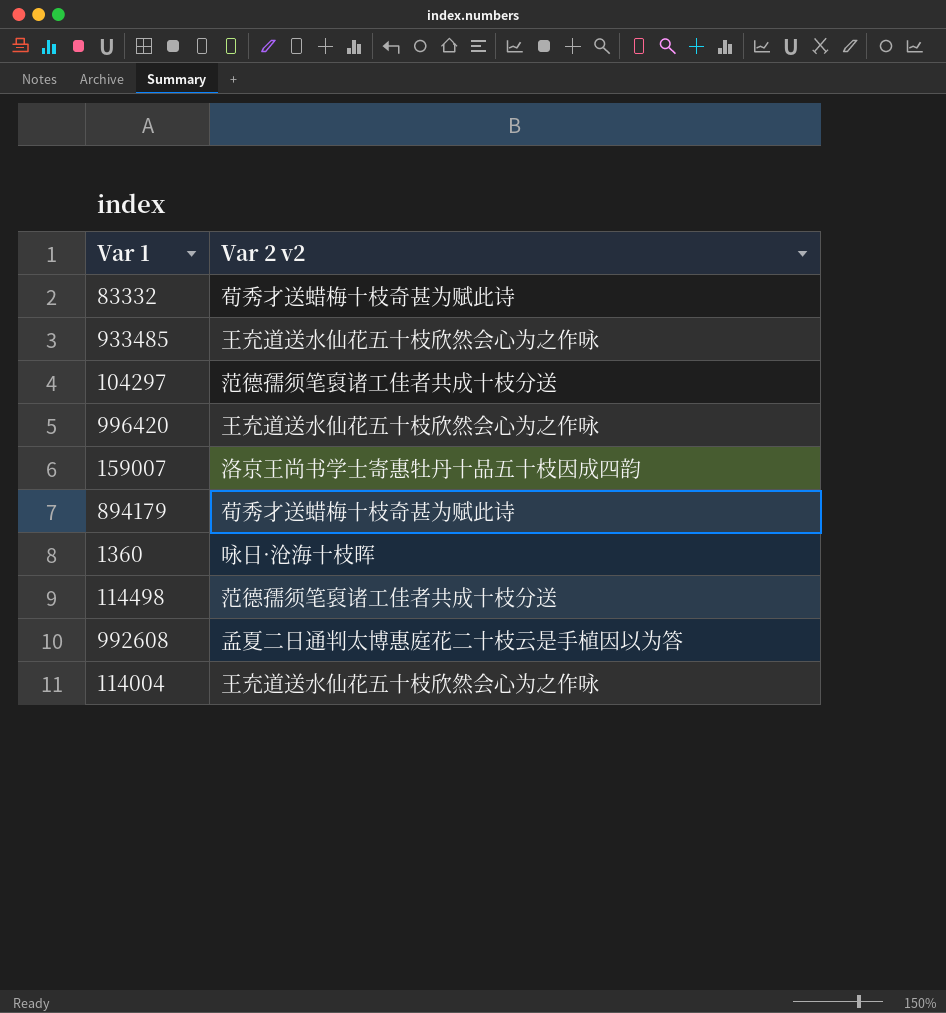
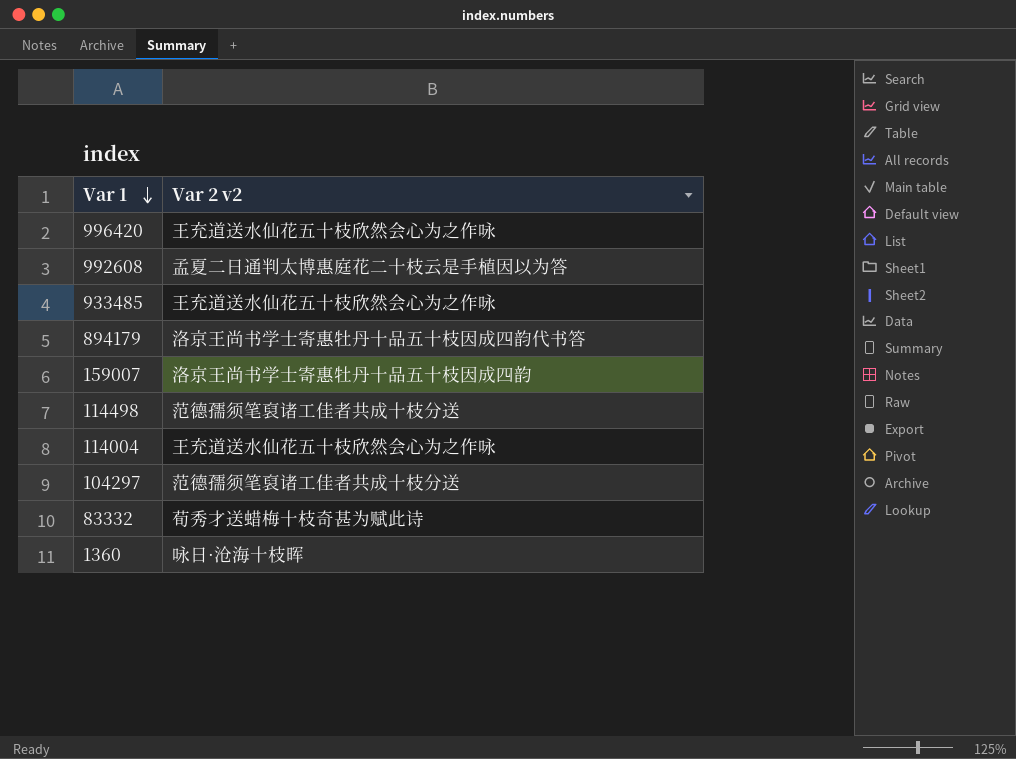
row order: none -> Var 1 descending
894179 | Var 2 v2: 荀秀才送蜡梅十枝奇甚为赋此诗 -> 洛京王尚书学士寄惠牡丹十品五十枝因成四韵代书答

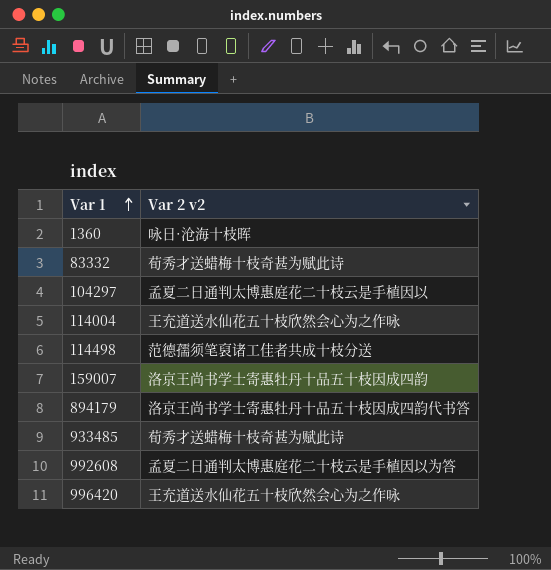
row order: Var 1 descending -> Var 1 ascending
104297 | Var 2 v2: 范德孺须笔裒诸工佳者共成十枝分送 -> 孟夏二日通判太博惠庭花二十枝云是手植因以
933485 | Var 2 v2: 王充道送水仙花五十枝欣然会心为之作咏 -> 荀秀才送蜡梅十枝奇甚为赋此诗

